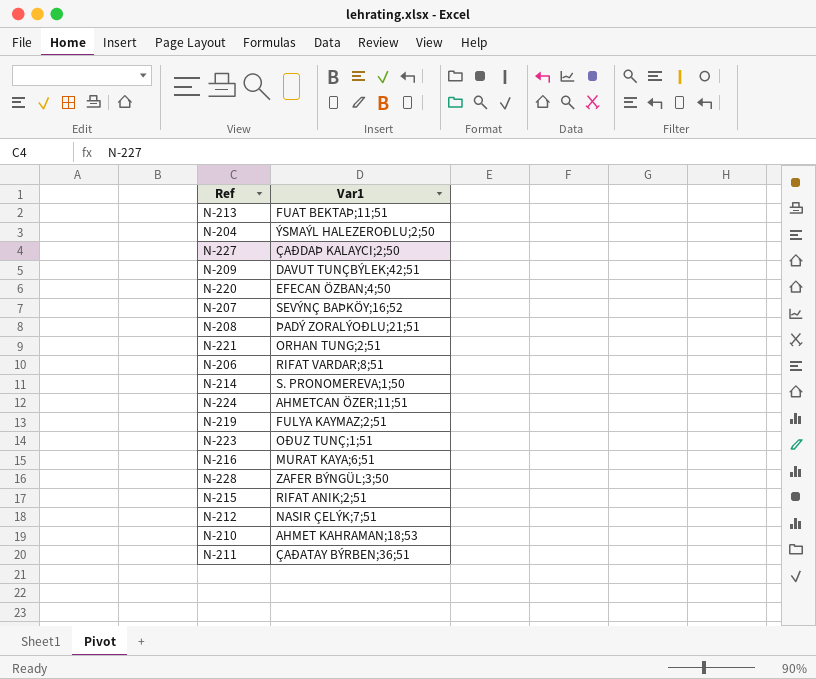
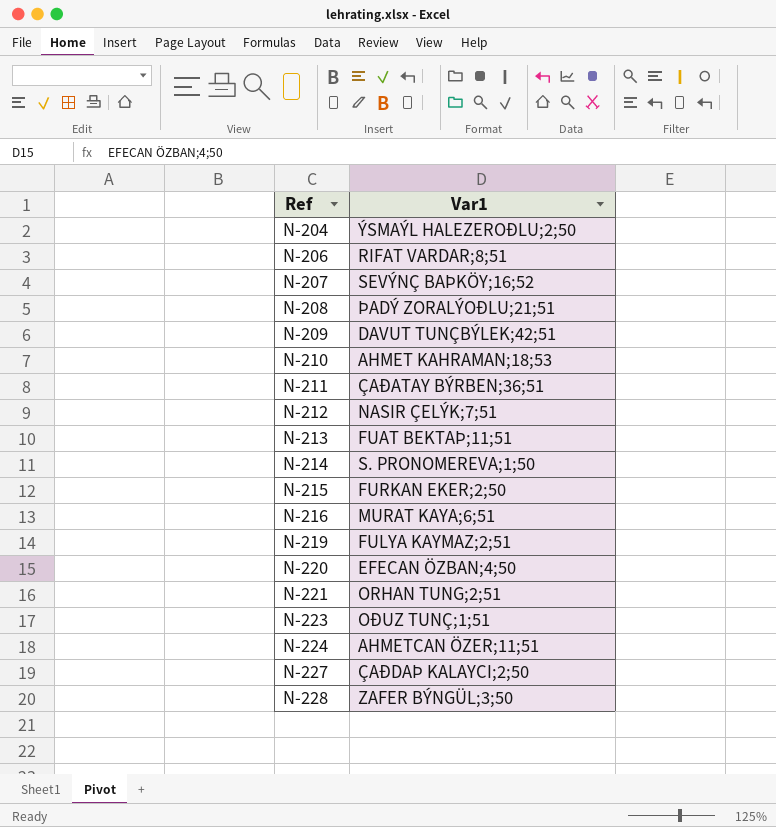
row order: none -> Ref ascending
N-215 | Var1: RIFAT ANIK;2;51 -> FURKAN EKER;2;50

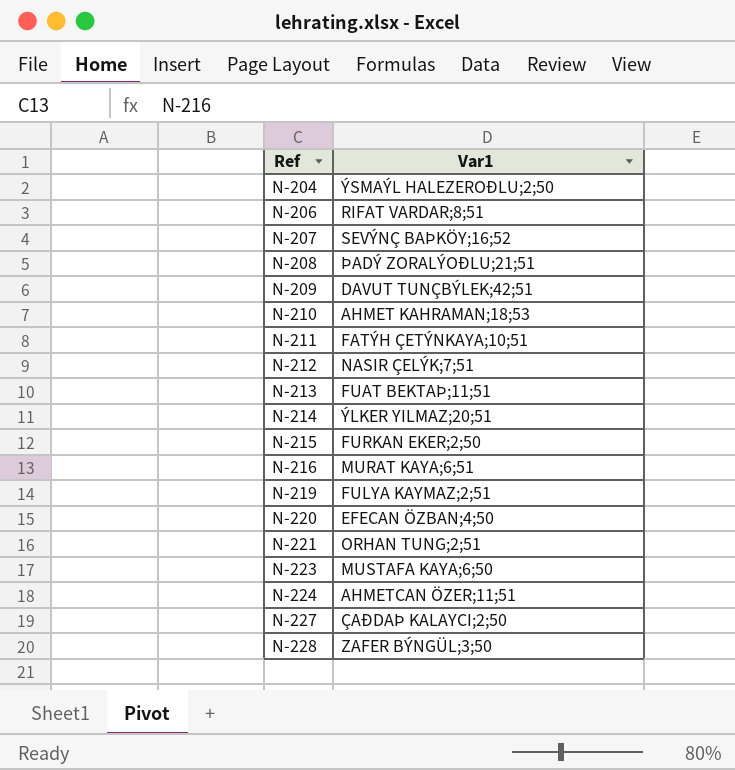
N-211 | Var1: ÇAÐATAY BÝRBEN;36;51 -> FATÝH ÇETÝNKAYA;10;51
N-214 | Var1: S. PRONOMEREVA;1;50 -> ÝLKER YILMAZ;20;51
N-223 | Var1: OÐUZ TUNÇ;1;51 -> MUSTAFA KAYA;6;50

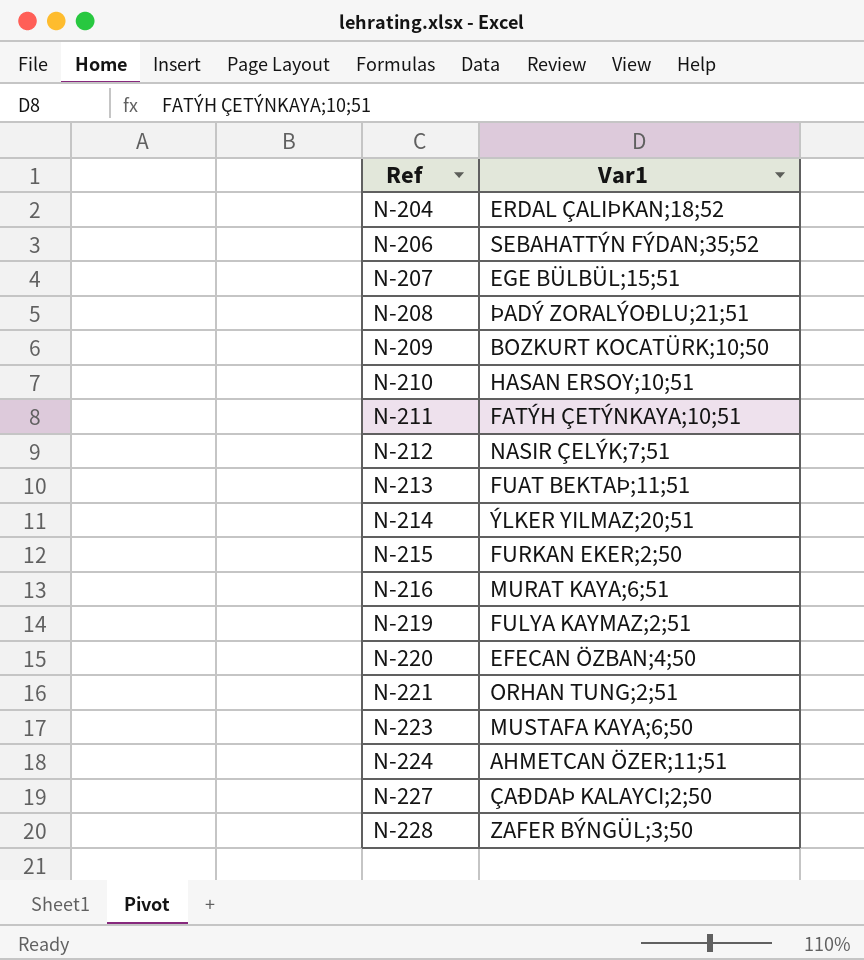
N-204 | Var1: ÝSMAÝL HALEZEROÐLU;2;50 -> ERDAL ÇALIÞKAN;18;52
N-206 | Var1: RIFAT VARDAR;8;51 -> SEBAHATTÝN FÝDAN;35;52
N-207 | Var1: SEVÝNÇ BAÞKÖY;16;52 -> EGE BÜLBÜL;15;51
N-209 | Var1: DAVUT TUNÇBÝLEK;42;51 -> BOZKURT KOCATÜRK;10;50
N-210 | Var1: AHMET KAHRAMAN;18;53 -> HASAN ERSOY;10;51

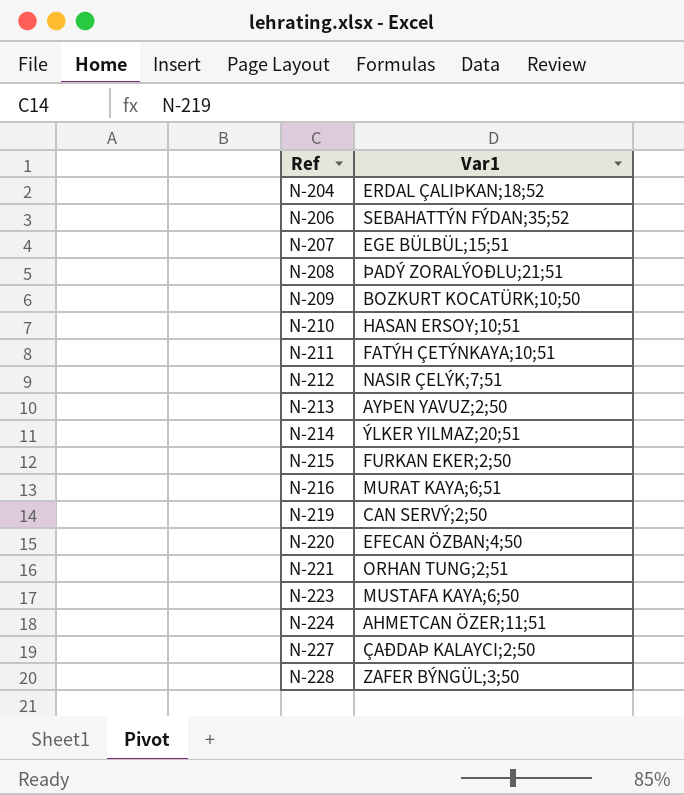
N-213 | Var1: FUAT BEKTAÞ;11;51 -> AYÞEN YAVUZ;2;50
N-219 | Var1: FULYA KAYMAZ;2;51 -> CAN SERVÝ;2;50

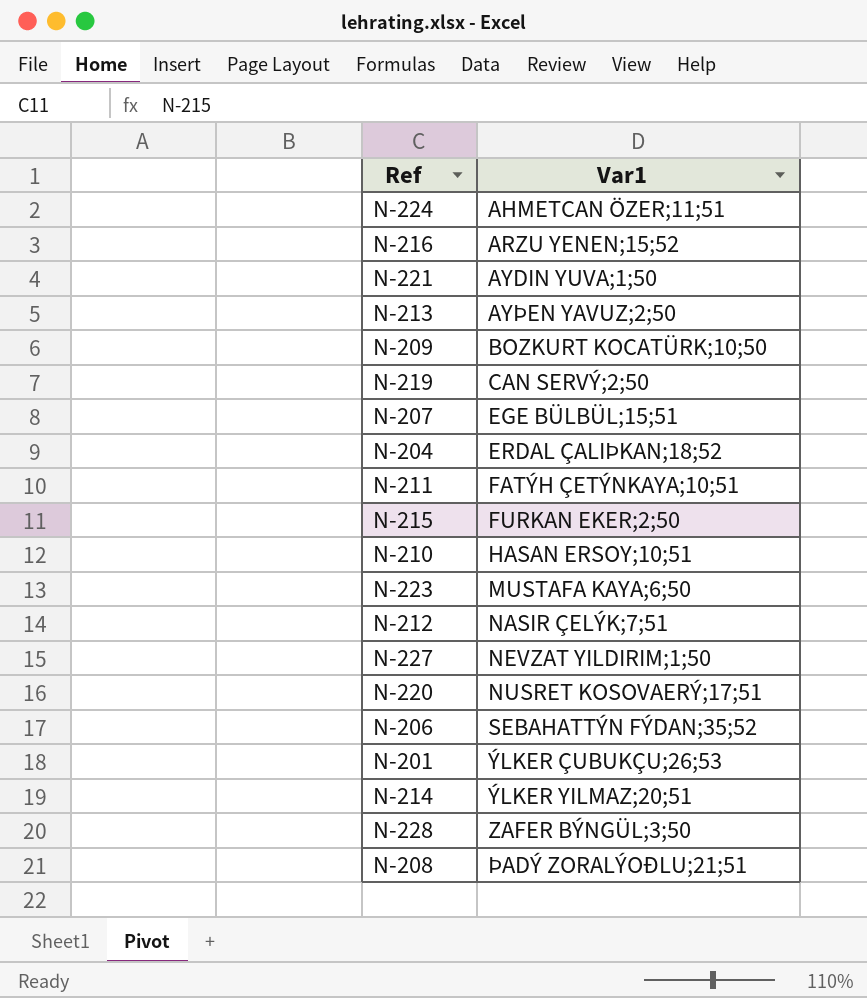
row order: Ref ascending -> Var1 ascending
N-216 | Var1: MURAT KAYA;6;51 -> ARZU YENEN;15;52
N-221 | Var1: ORHAN TUNG;2;51 -> AYDIN YUVA;1;50
N-227 | Var1: ÇAÐDAÞ KALAYCI;2;50 -> NEVZAT YILDIRIM;1;50
N-220 | Var1: EFECAN ÖZBAN;4;50 -> NUSRET KOSOVAERÝ;17;51
row N-201: none -> ÝLKER ÇUBUKÇU;26;53

